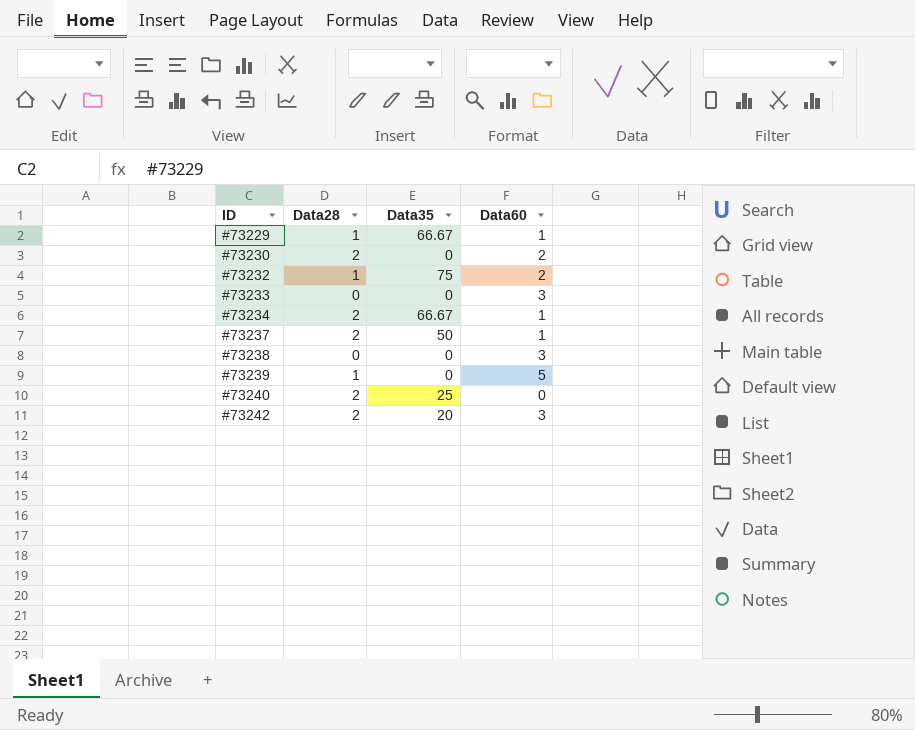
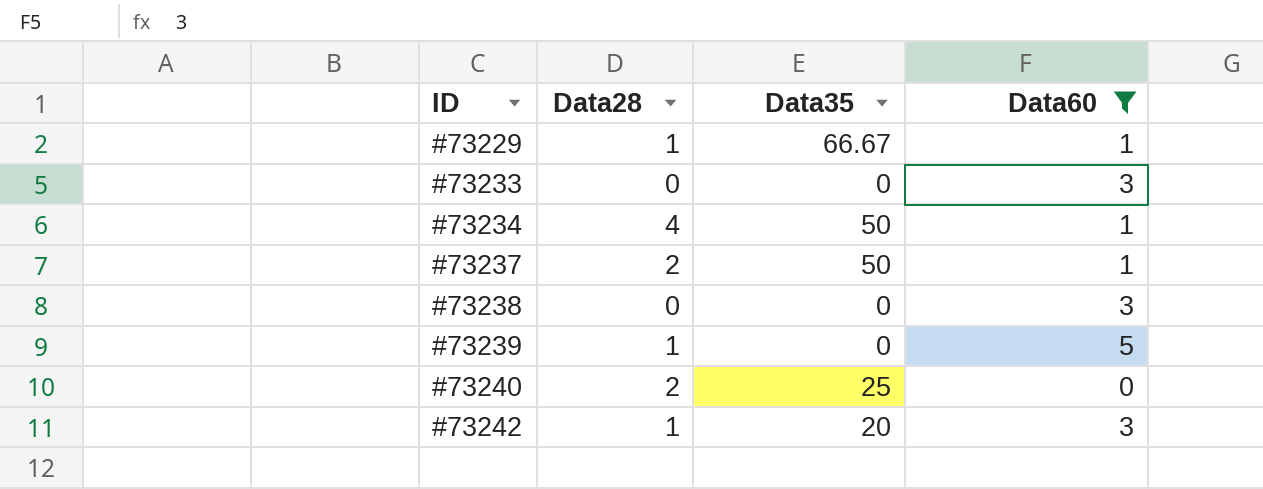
filter: none -> Data60 != 2
#73234 | Data28: 2 -> 4
#73234 | Data35: 66.67 -> 50
#73242 | Data28: 2 -> 1

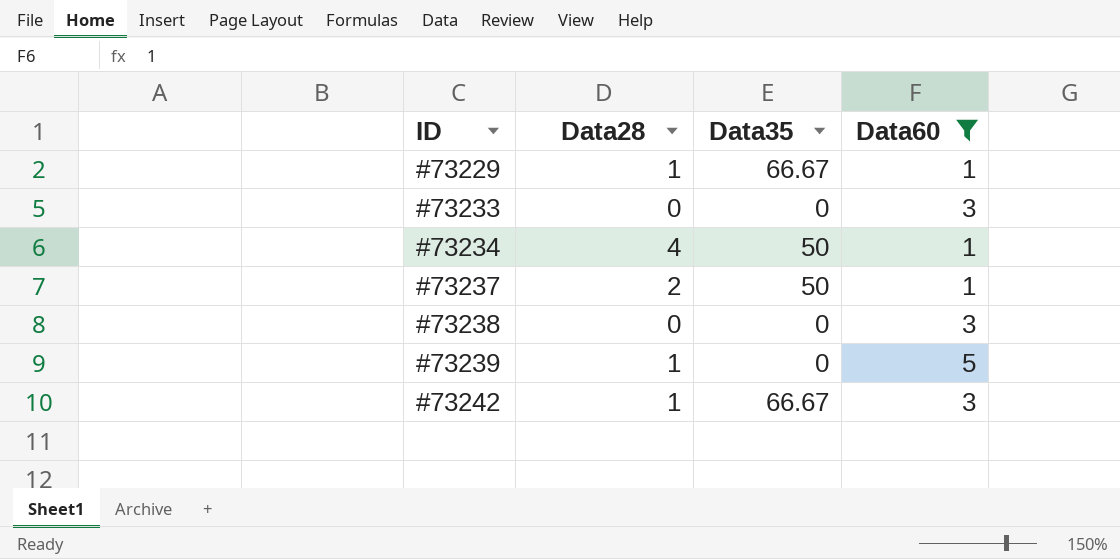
row #73240: 2 | 25 | 0 -> none
#73242 | Data35: 20 -> 66.67

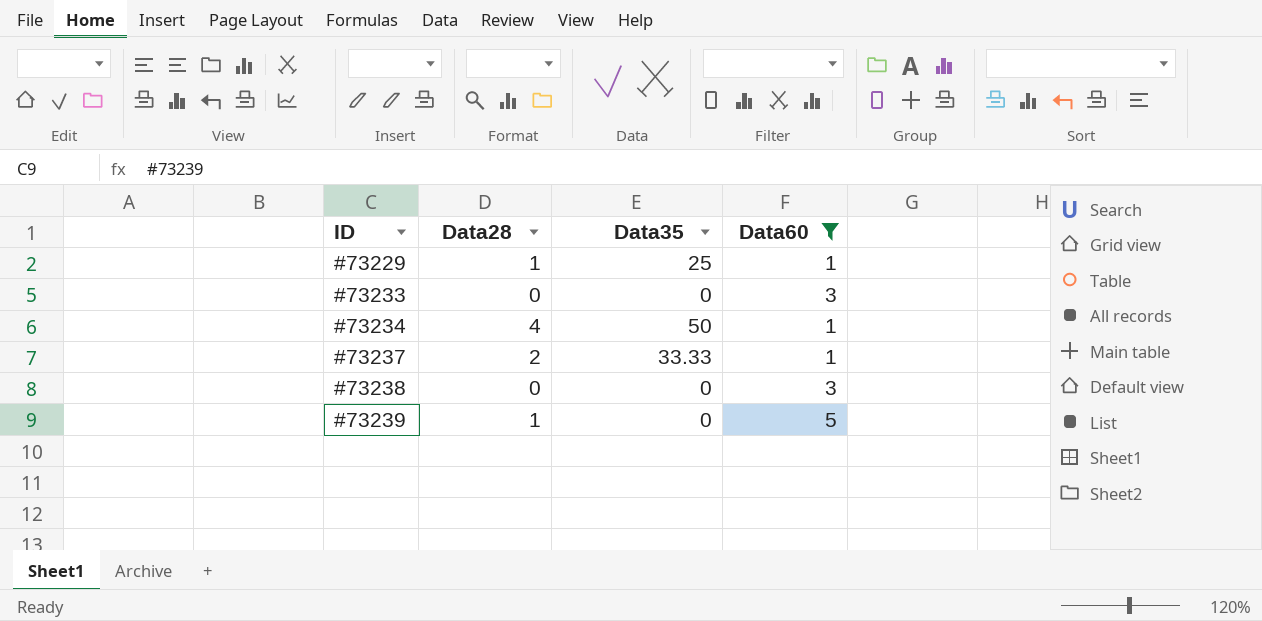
row #73242: 1 | 66.67 | 3 -> none
#73229 | Data35: 66.67 -> 25
#73237 | Data35: 50 -> 33.33

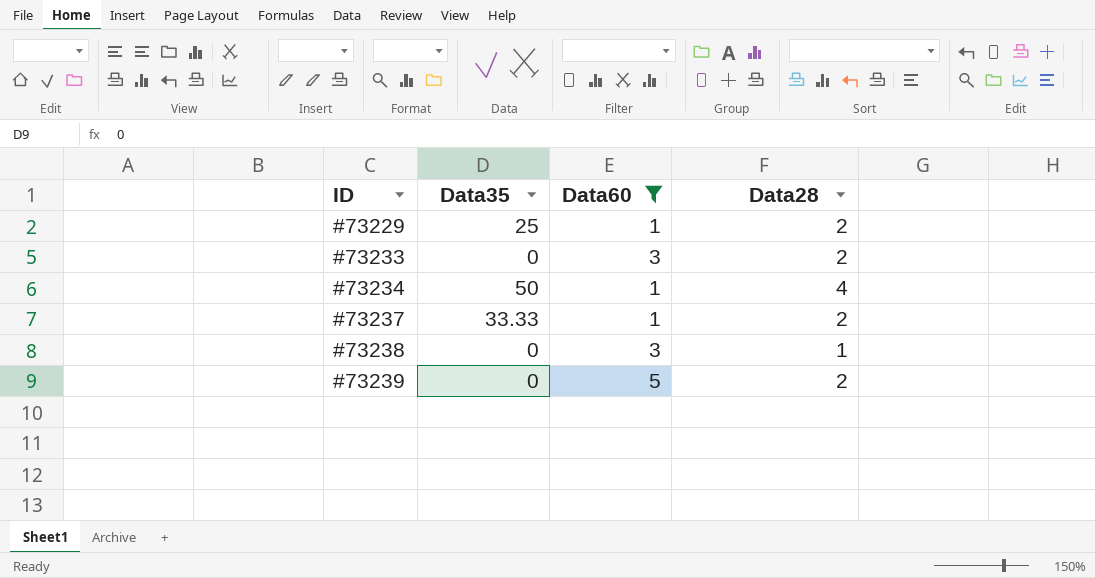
column Data28 | position: 2 -> 4
#73229 | Data28: 1 -> 2
#73233 | Data28: 0 -> 2
#73238 | Data28: 0 -> 1
#73239 | Data28: 1 -> 2

